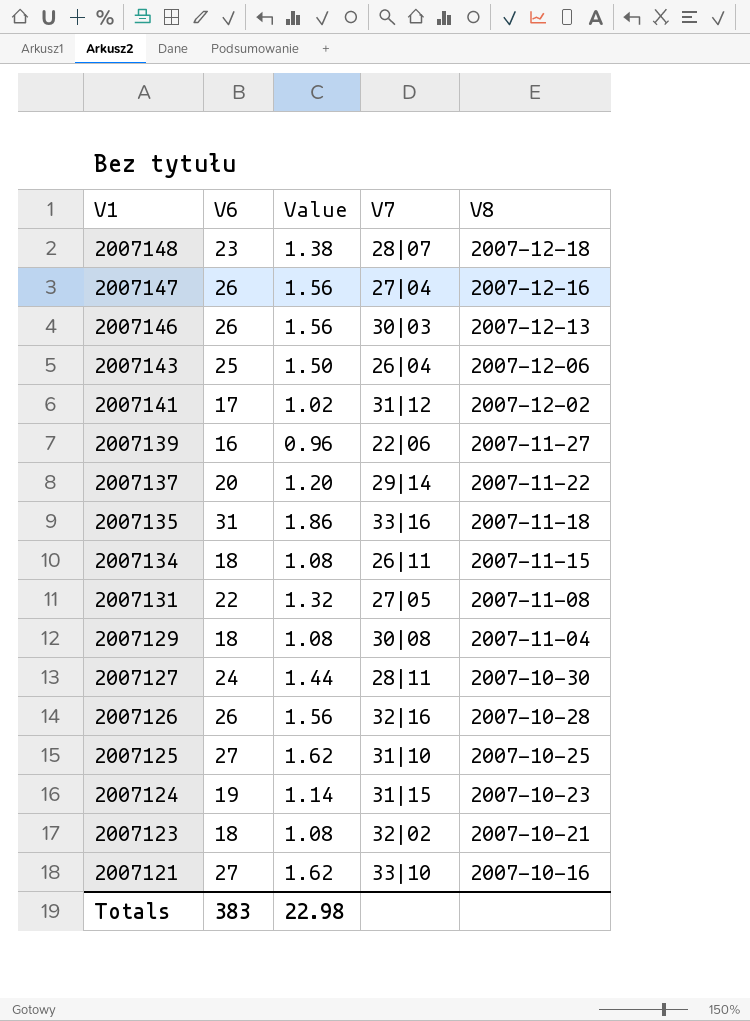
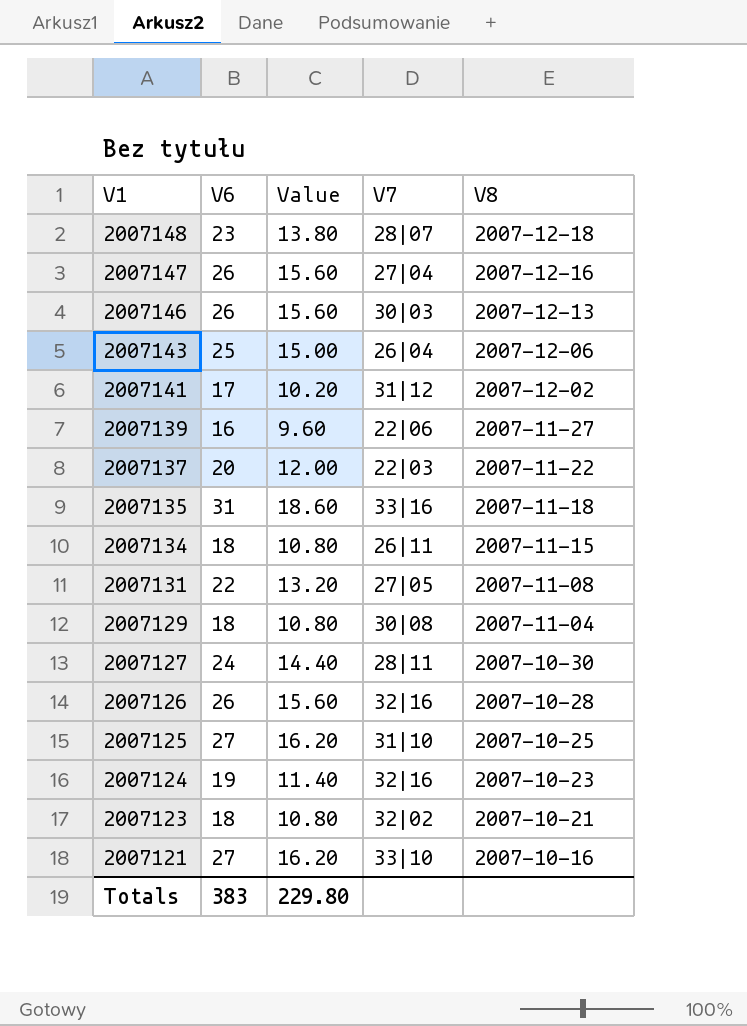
column Value | formula: [V6] * 0.06 -> [V6] * 0.6
2007137 | V7: 29|14 -> 22|03
2007124 | V7: 31|15 -> 32|16
Totals | Value: 22.98 -> 229.80

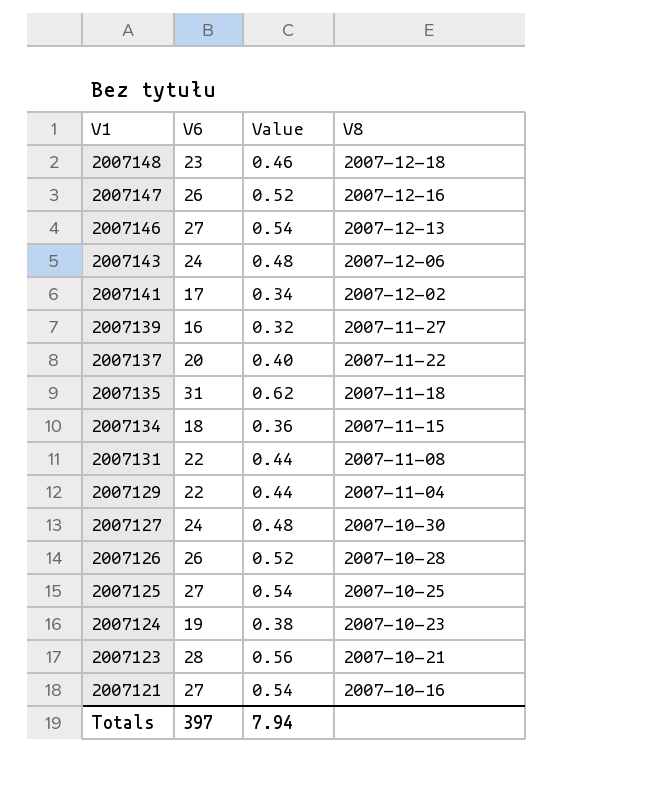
column V7 | position: 4 -> none
column Value | formula: [V6] * 0.6 -> [V6] * 0.02
2007146 | V6: 26 -> 27
2007143 | V6: 25 -> 24
2007129 | V6: 18 -> 22
2007123 | V6: 18 -> 28
Totals | V6: 383 -> 397
Totals | Value: 229.80 -> 7.94

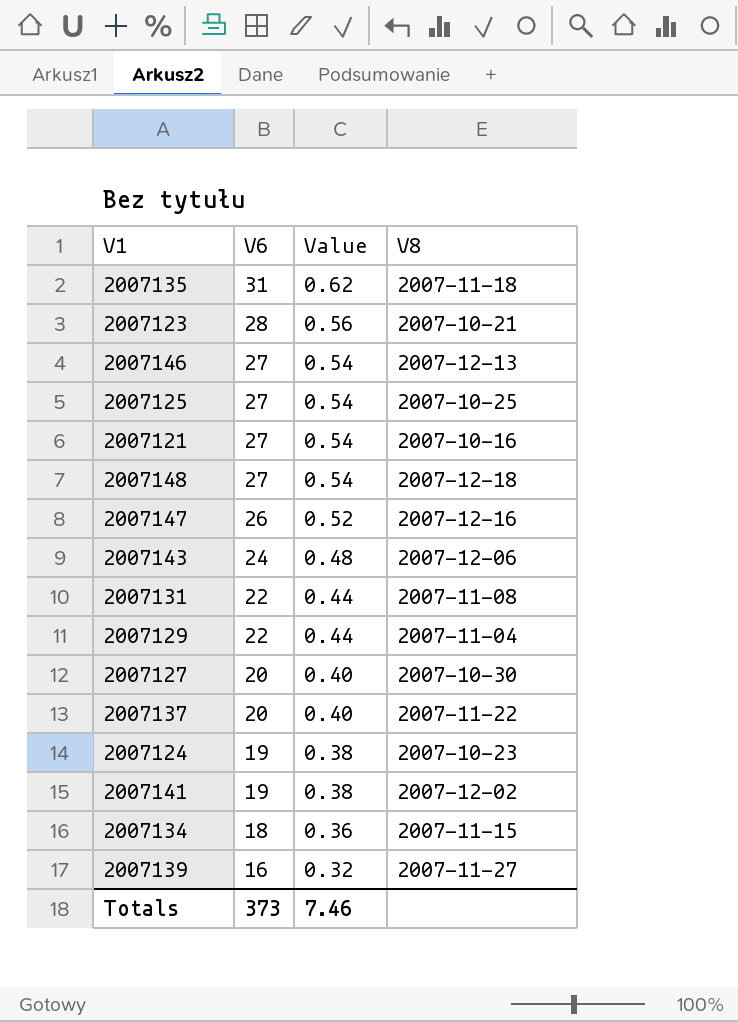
row order: V1 descending -> V6 descending
row 2007126: 26 | 0.52 | 2007-10-28 -> none
2007148 | V6: 23 -> 27
2007148 | Value: 0.46 -> 0.54
2007127 | V6: 24 -> 20
2007127 | Value: 0.48 -> 0.40
2007141 | V6: 17 -> 19
2007141 | Value: 0.34 -> 0.38
Totals | V6: 397 -> 373
Totals | Value: 7.94 -> 7.46

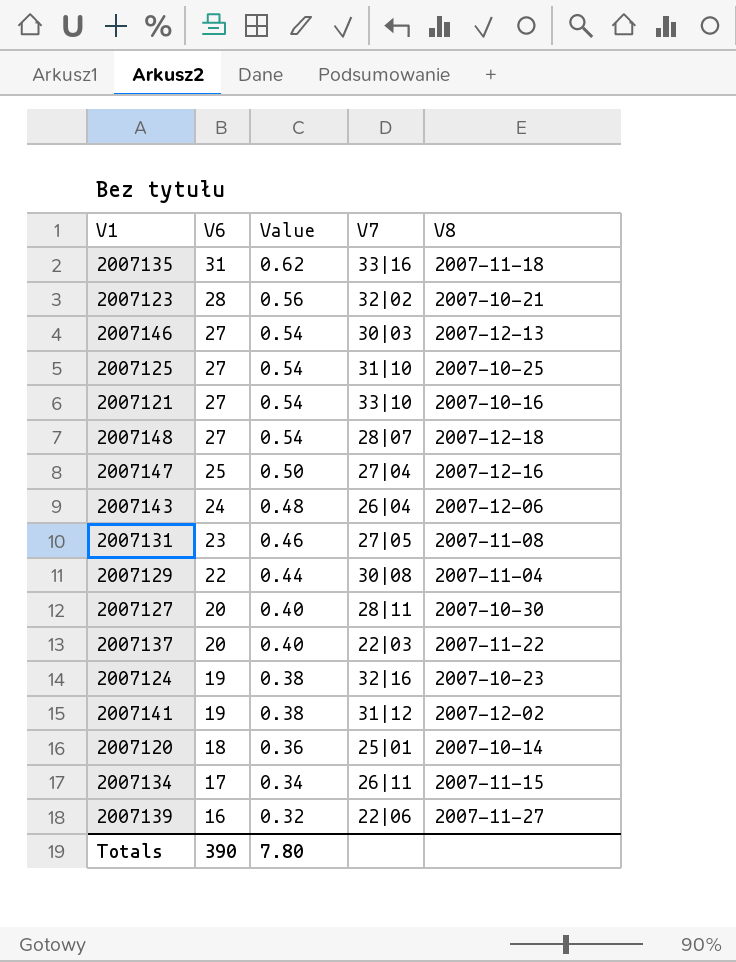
column V7 | position: none -> 4
2007147 | V6: 26 -> 25
2007147 | Value: 0.52 -> 0.50
2007131 | V6: 22 -> 23
2007131 | Value: 0.44 -> 0.46
row 2007120: none -> 18 | 0.36 | 25|01 | 2007-10-14
2007134 | V6: 18 -> 17
2007134 | Value: 0.36 -> 0.34
Totals | V6: 373 -> 390
Totals | Value: 7.46 -> 7.80

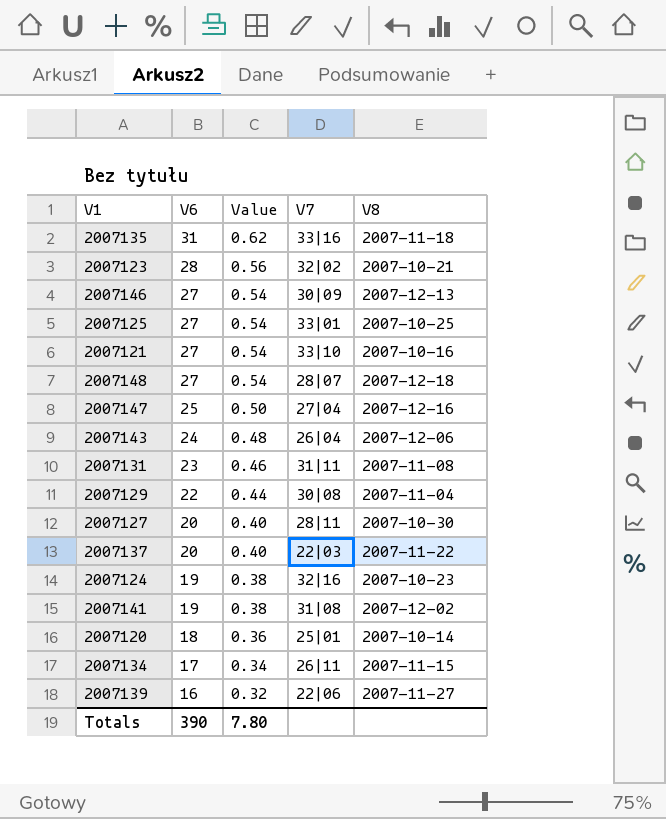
2007146 | V7: 30|03 -> 30|09
2007125 | V7: 31|10 -> 33|01
2007131 | V7: 27|05 -> 31|11
2007141 | V7: 31|12 -> 31|08

